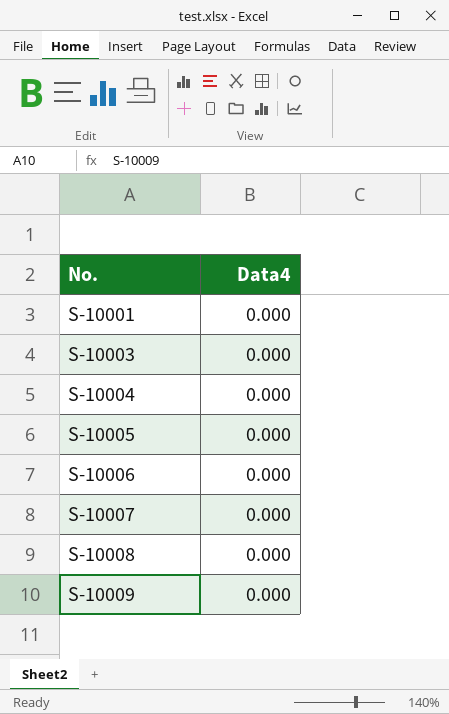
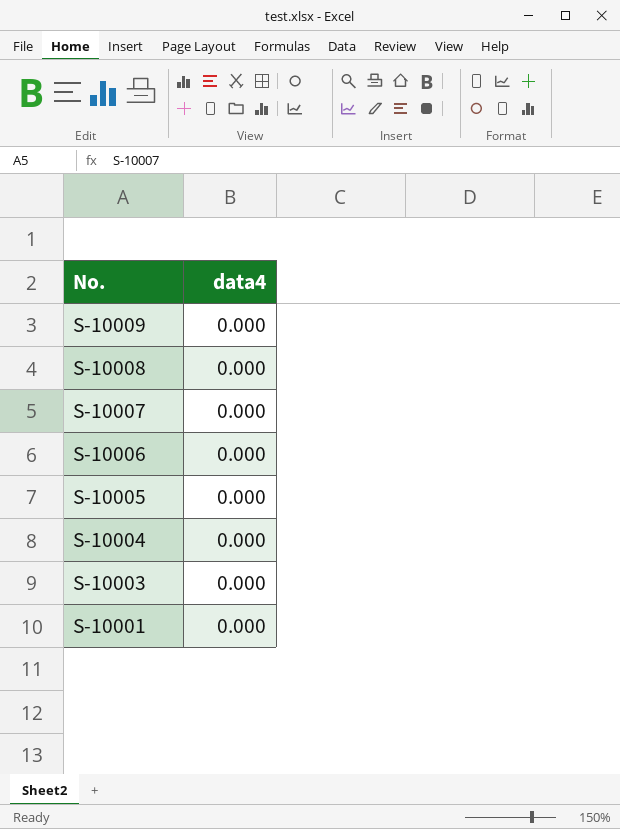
row order: No. ascending -> No. descending
column name: Data4 -> data4

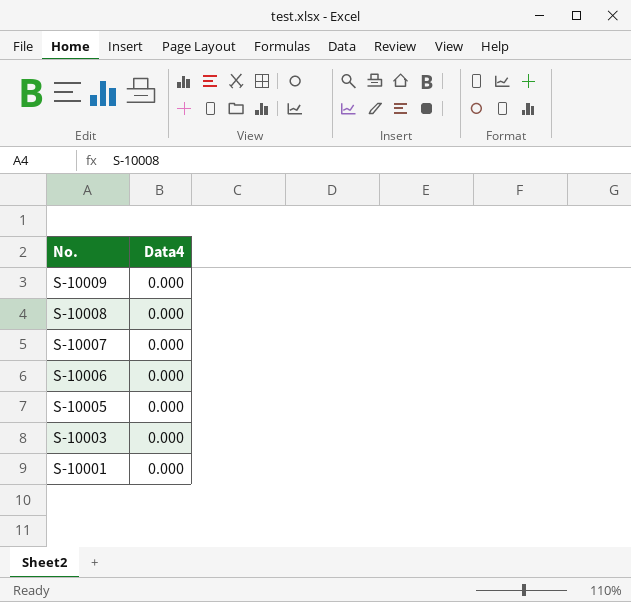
column name: data4 -> Data4
row S-10004: 0.000 -> none

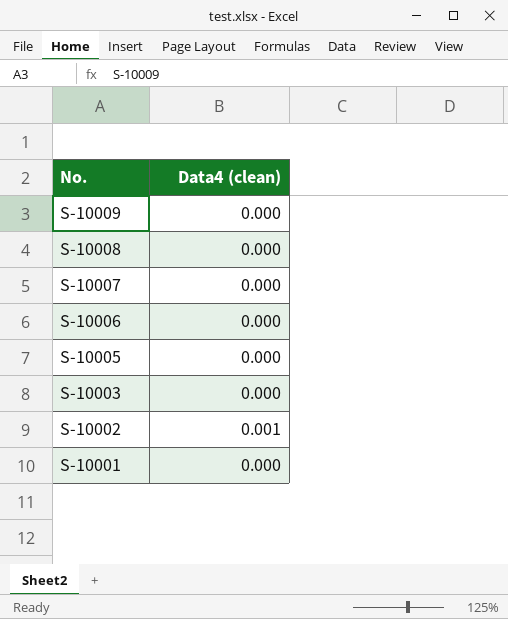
column name: Data4 -> Data4 (clean)
row S-10002: none -> 0.001

